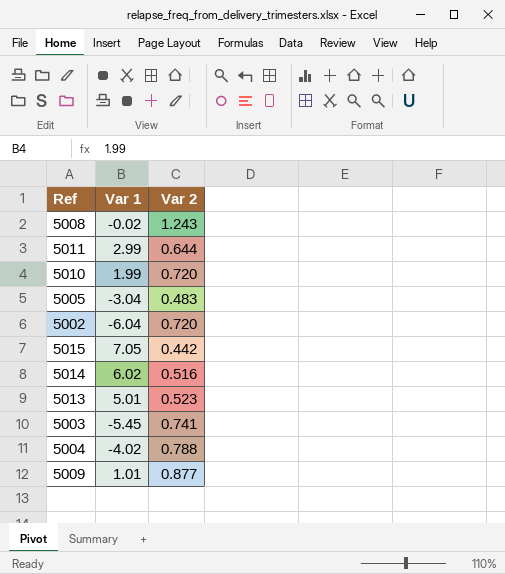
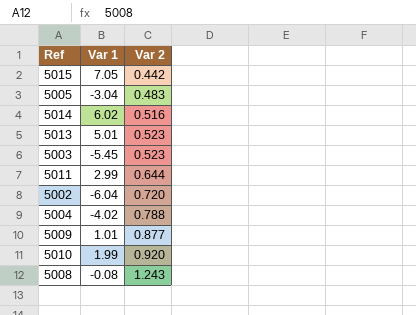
row order: none -> Var 2 ascending
5003 | Var 2: 0.741 -> 0.523
5010 | Var 2: 0.720 -> 0.920
5008 | Var 1: -0.02 -> -0.08

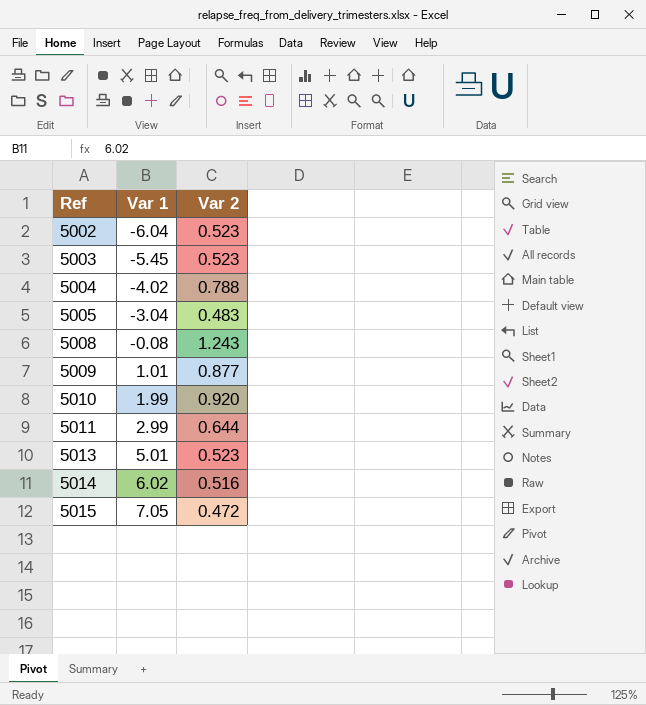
row order: Var 2 ascending -> Ref ascending
5002 | Var 2: 0.720 -> 0.523
5015 | Var 2: 0.442 -> 0.472

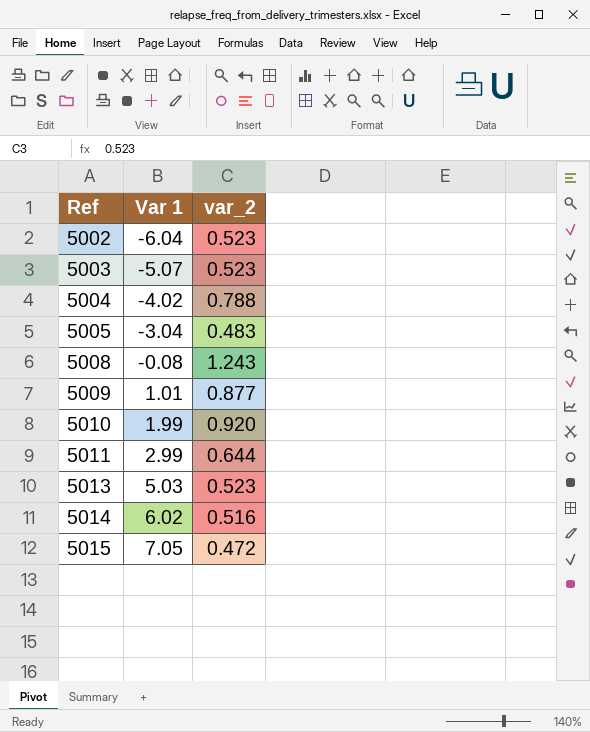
column name: Var 2 -> var_2
5003 | Var 1: -5.45 -> -5.07
5013 | Var 1: 5.01 -> 5.03

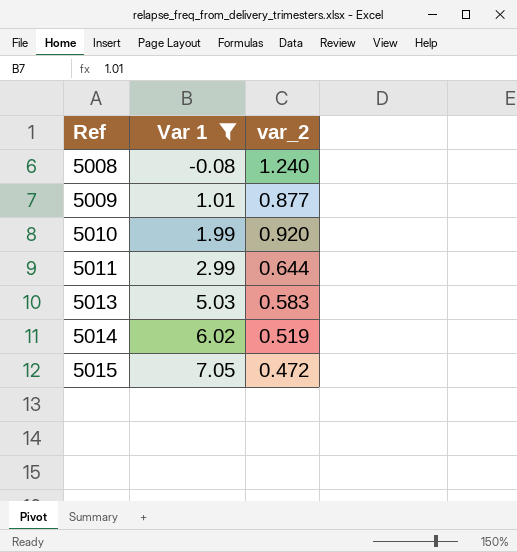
filter: none -> Var 1 >= -0.08
5008 | var_2: 1.243 -> 1.240
5013 | var_2: 0.523 -> 0.583
5014 | var_2: 0.516 -> 0.519

